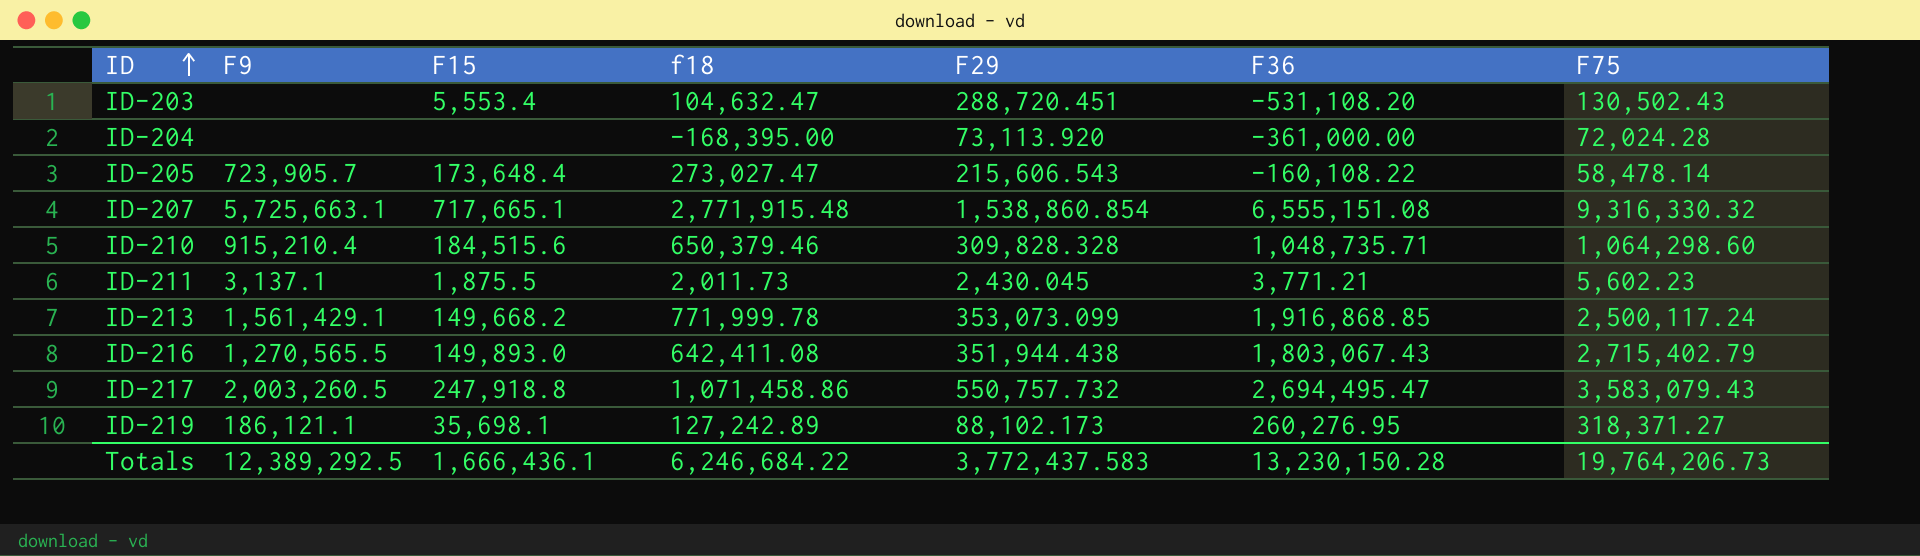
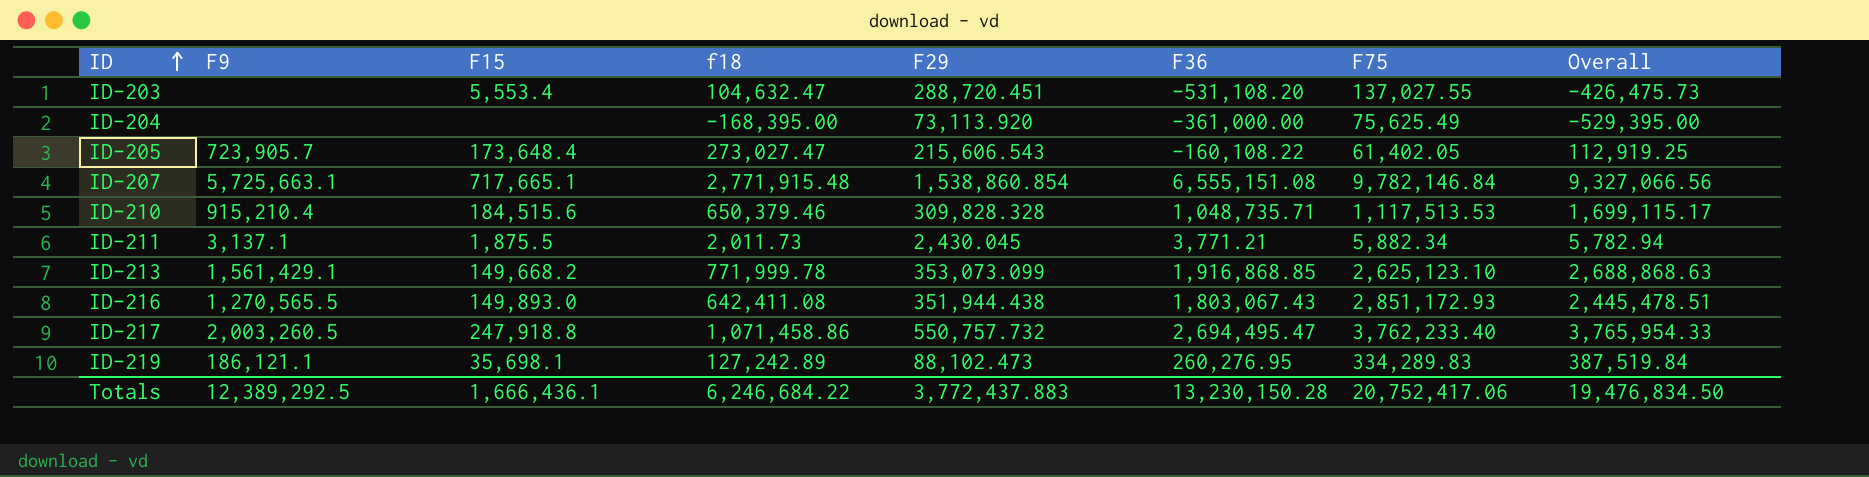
column Overall | formula: none -> [f18] + [F36]
ID-203 | F75: 130,502.43 -> 137,027.55
ID-204 | F75: 72,024.28 -> 75,625.49
ID-205 | F75: 58,478.14 -> 61,402.05
ID-207 | F75: 9,316,330.32 -> 9,782,146.84
ID-210 | F75: 1,064,298.60 -> 1,117,513.53
ID-211 | F75: 5,602.23 -> 5,882.34
ID-213 | F75: 2,500,117.24 -> 2,625,123.10
ID-216 | F75: 2,715,402.79 -> 2,851,172.93
ID-217 | F75: 3,583,079.43 -> 3,762,233.40
ID-219 | F29: 88,102.173 -> 88,102.473
ID-219 | F75: 318,371.27 -> 334,289.83
Totals | F29: 3,772,437.583 -> 3,772,437.883
Totals | F75: 19,764,206.73 -> 20,752,417.06

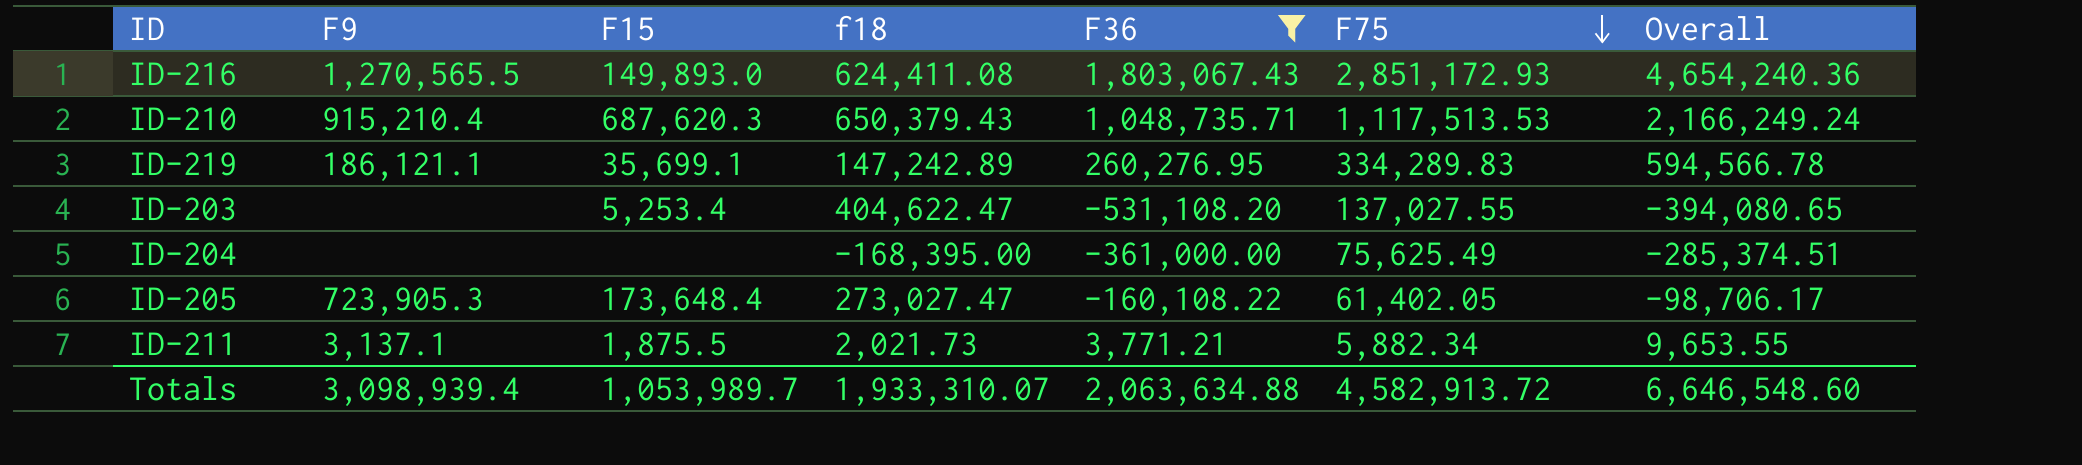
filter: none -> F36 <= 1,803,067.43
row order: ID ascending -> F75 descending
column F29 | position: 5 -> none
column Overall | formula: [f18] + [F36] -> [F36] + [F75]
ID-216 | f18: 642,411.08 -> 624,411.08
ID-210 | F15: 184,515.6 -> 687,620.3
ID-210 | f18: 650,379.46 -> 650,379.43
ID-219 | F15: 35,698.1 -> 35,699.1
ID-219 | f18: 127,242.89 -> 147,242.89
ID-203 | F15: 5,553.4 -> 5,253.4
ID-203 | f18: 104,632.47 -> 404,622.47
ID-205 | F9: 723,905.7 -> 723,905.3
ID-211 | f18: 2,011.73 -> 2,021.73
Totals | F9: 12,389,292.5 -> 3,098,939.4
Totals | F15: 1,666,436.1 -> 1,053,989.7
Totals | f18: 6,246,684.22 -> 1,933,310.07
Totals | F36: 13,230,150.28 -> 2,063,634.88
Totals | F75: 20,752,417.06 -> 4,582,913.72
Totals | Overall: 19,476,834.50 -> 6,646,548.60

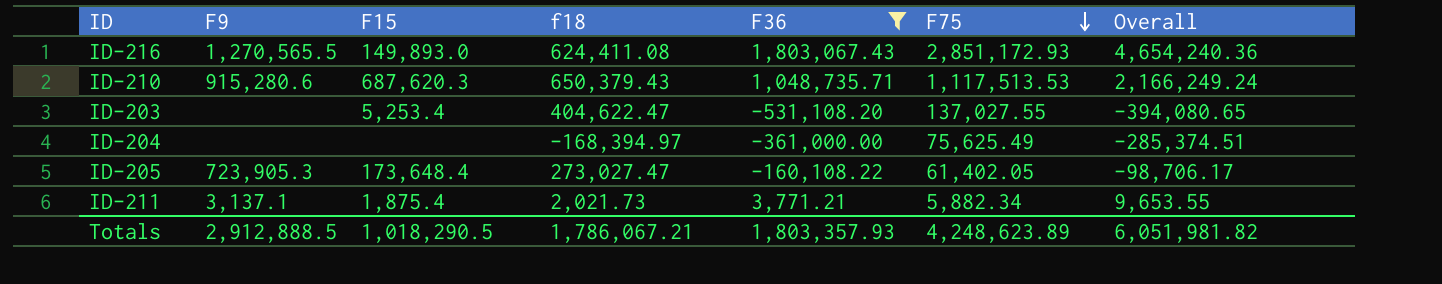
row ID-219: 186,121.1 | 35,699.1 | 147,242.89 | 260,276.95 | 334,289.83 | 594,566.78 -> none
ID-210 | F9: 915,210.4 -> 915,280.6
ID-204 | f18: -168,395.00 -> -168,394.97
ID-211 | F15: 1,875.5 -> 1,875.4
Totals | F9: 3,098,939.4 -> 2,912,888.5
Totals | F15: 1,053,989.7 -> 1,018,290.5
Totals | f18: 1,933,310.07 -> 1,786,067.21
Totals | F36: 2,063,634.88 -> 1,803,357.93
Totals | F75: 4,582,913.72 -> 4,248,623.89
Totals | Overall: 6,646,548.60 -> 6,051,981.82

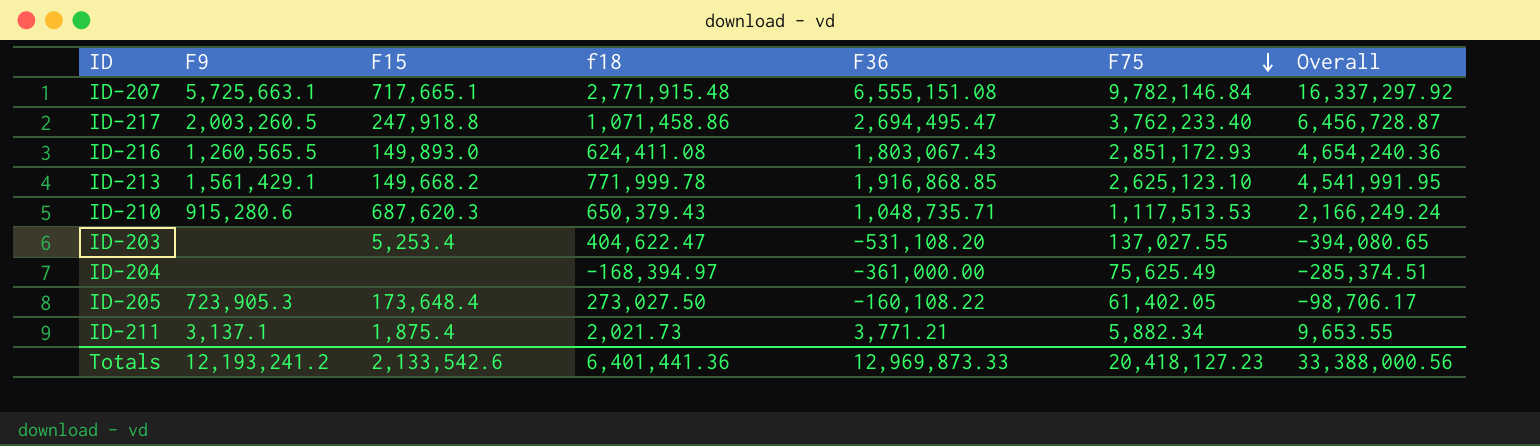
filter: F36 <= 1,803,067.43 -> none
ID-216 | F9: 1,270,565.5 -> 1,260,565.5
ID-205 | f18: 273,027.47 -> 273,027.50
Totals | F9: 2,912,888.5 -> 12,193,241.2
Totals | F15: 1,018,290.5 -> 2,133,542.6
Totals | f18: 1,786,067.21 -> 6,401,441.36
Totals | F36: 1,803,357.93 -> 12,969,873.33
Totals | F75: 4,248,623.89 -> 20,418,127.23
Totals | Overall: 6,051,981.82 -> 33,388,000.56

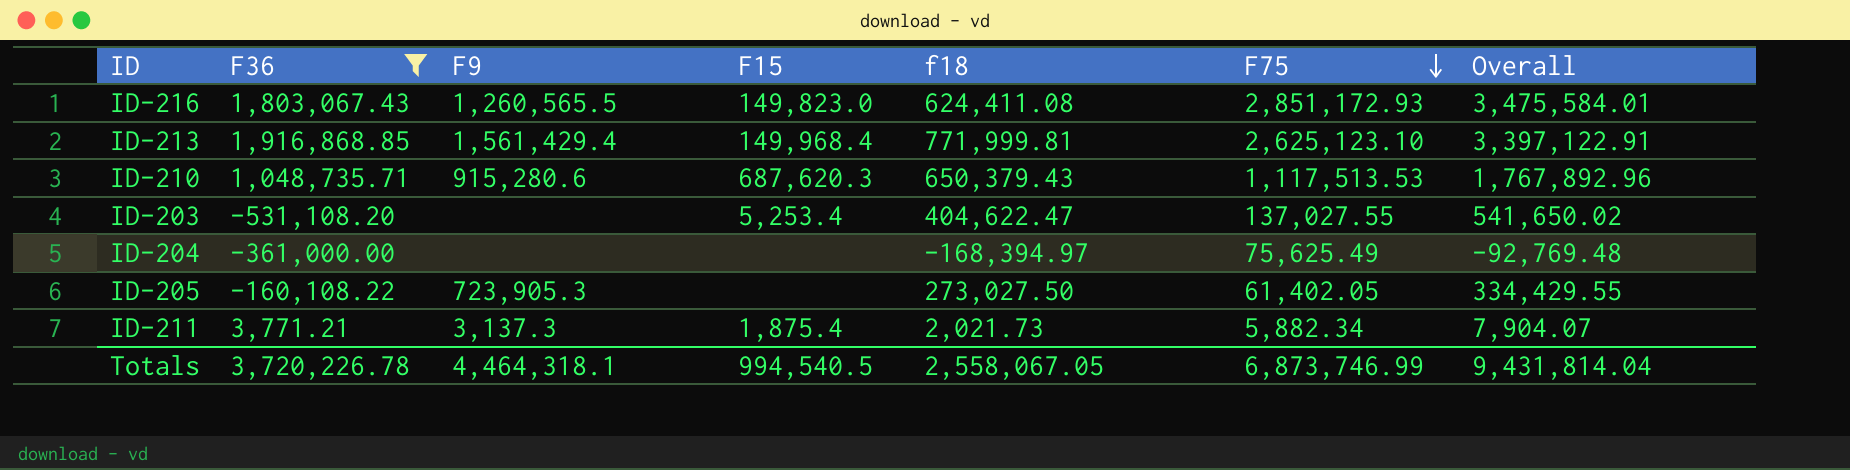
filter: none -> F36 <= 1,916,868.85
column F36 | position: 5 -> 2
column Overall | formula: [F36] + [F75] -> [f18] + [F75]
ID-216 | F15: 149,893.0 -> 149,823.0
ID-213 | F9: 1,561,429.1 -> 1,561,429.4
ID-213 | F15: 149,668.2 -> 149,968.4
ID-213 | f18: 771,999.78 -> 771,999.81
ID-205 | F15: 173,648.4 -> none
ID-211 | F9: 3,137.1 -> 3,137.3
Totals | F36: 12,969,873.33 -> 3,720,226.78
Totals | F9: 12,193,241.2 -> 4,464,318.1
Totals | F15: 2,133,542.6 -> 994,540.5
Totals | f18: 6,401,441.36 -> 2,558,067.05
Totals | F75: 20,418,127.23 -> 6,873,746.99
Totals | Overall: 33,388,000.56 -> 9,431,814.04

